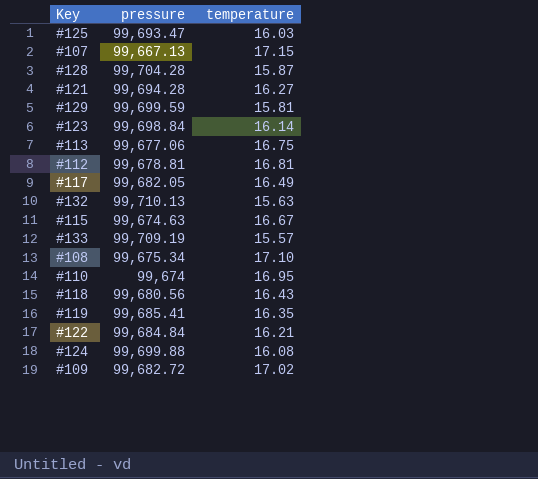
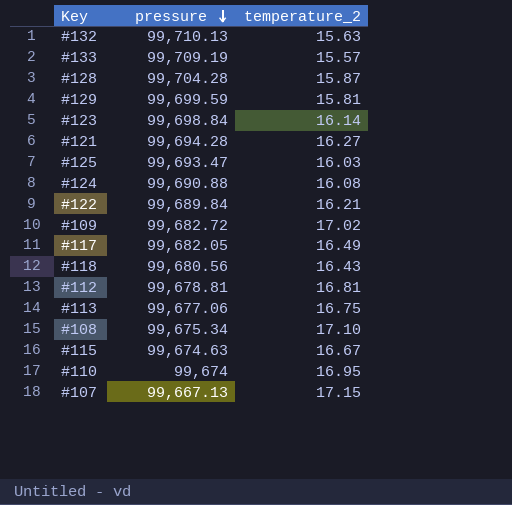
row order: none -> pressure descending
column name: temperature -> temperature_2
row #119: 99,685.41 | 16.35 -> none
#124 | pressure: 99,699.88 -> 99,690.88
#122 | pressure: 99,684.84 -> 99,689.84

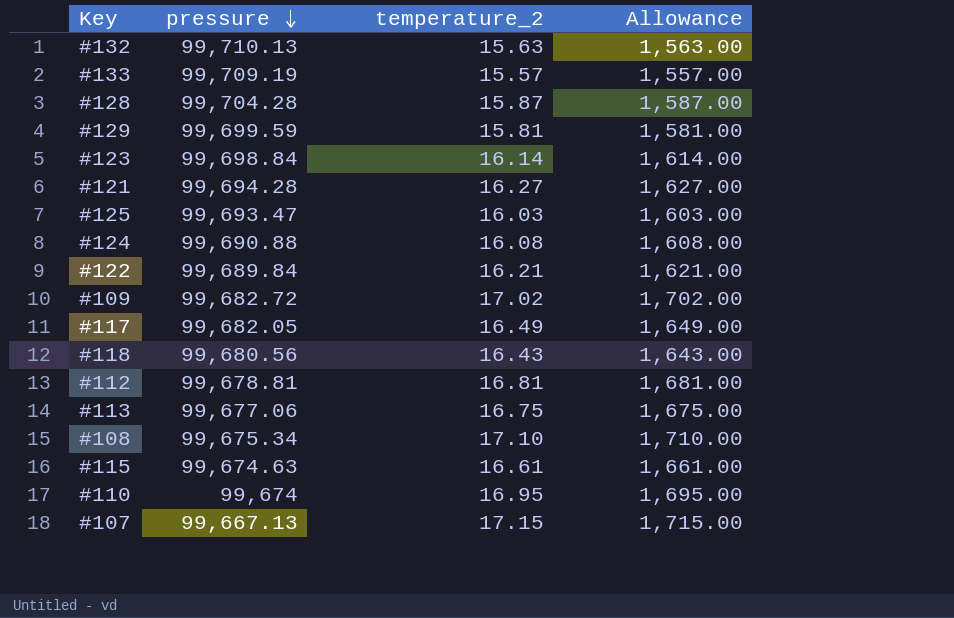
column Allowance | formula: none -> [temperature_2] * 100
#115 | temperature_2: 16.67 -> 16.61

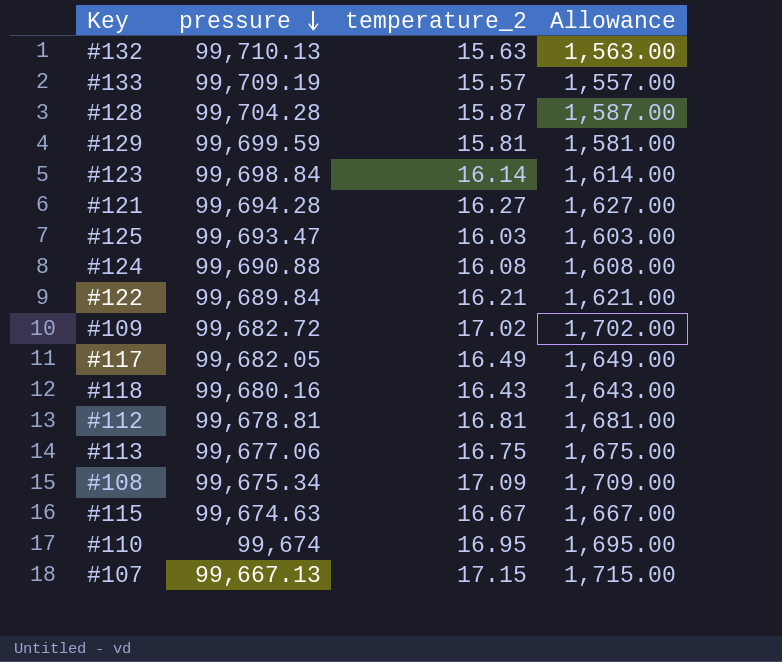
#118 | pressure: 99,680.56 -> 99,680.16
#108 | temperature_2: 17.10 -> 17.09
#108 | Allowance: 1,710.00 -> 1,709.00
#115 | temperature_2: 16.61 -> 16.67
#115 | Allowance: 1,661.00 -> 1,667.00

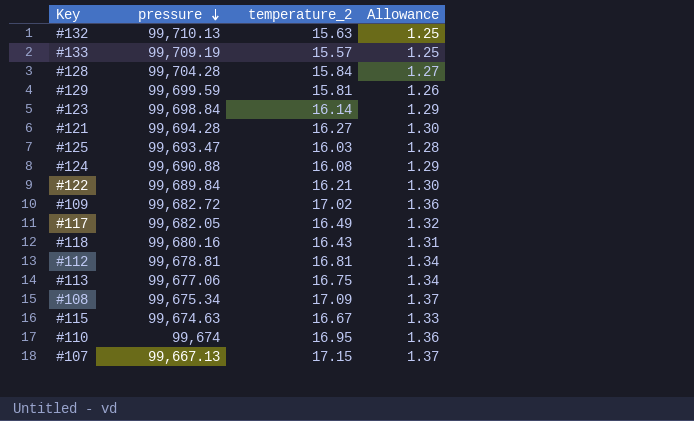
column Allowance | formula: [temperature_2] * 100 -> [temperature_2] * 0.08
#128 | temperature_2: 15.87 -> 15.84

